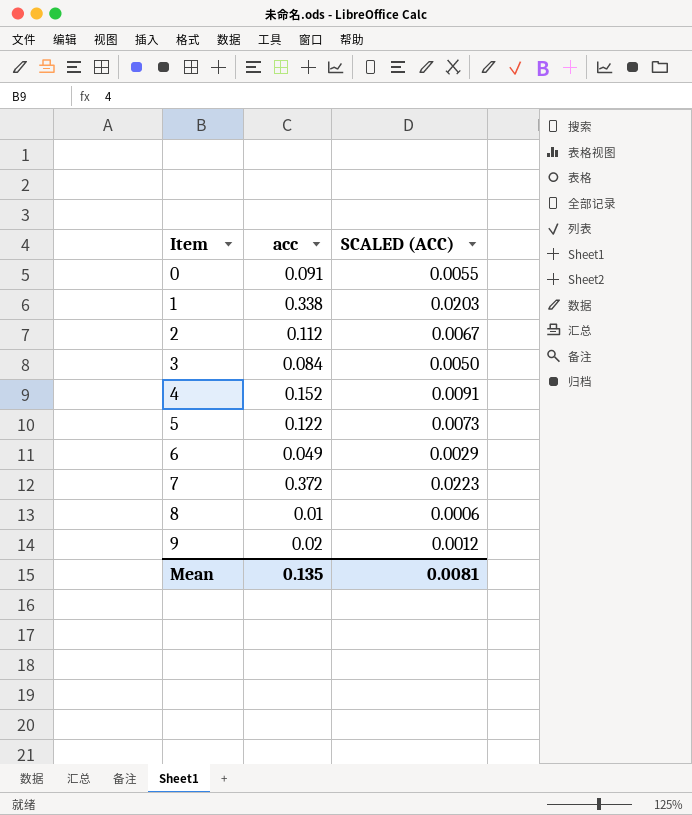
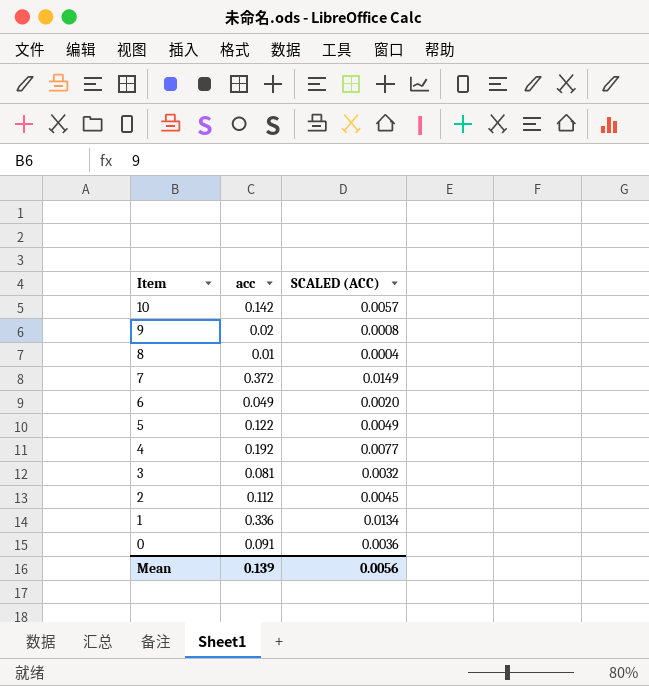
row order: Item ascending -> Item descending
column SCALED (ACC) | formula: [acc] * 0.06 -> [acc] * 0.04
row 10: none -> 0.142 | 0.0057
4 | acc: 0.152 -> 0.192
3 | acc: 0.084 -> 0.081
1 | acc: 0.338 -> 0.336
Mean | acc: 0.135 -> 0.139
Mean | SCALED (ACC): 0.0081 -> 0.0056

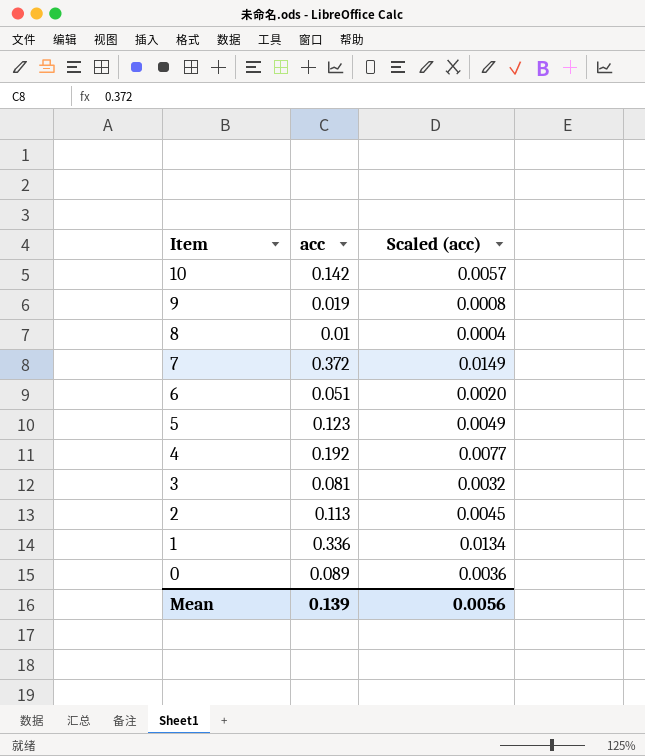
column name: SCALED (ACC) -> Scaled (acc)
9 | acc: 0.02 -> 0.019
6 | acc: 0.049 -> 0.051
5 | acc: 0.122 -> 0.123
2 | acc: 0.112 -> 0.113
0 | acc: 0.091 -> 0.089

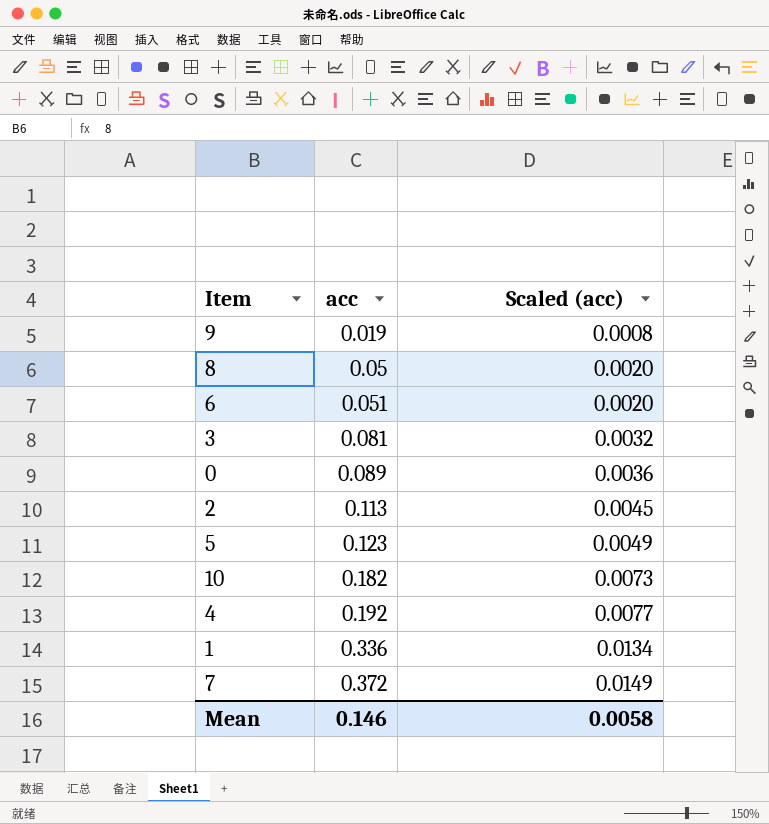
row order: Item descending -> acc ascending
8 | acc: 0.01 -> 0.05
8 | Scaled (acc): 0.0004 -> 0.0020
10 | acc: 0.142 -> 0.182
10 | Scaled (acc): 0.0057 -> 0.0073
Mean | acc: 0.139 -> 0.146
Mean | Scaled (acc): 0.0056 -> 0.0058

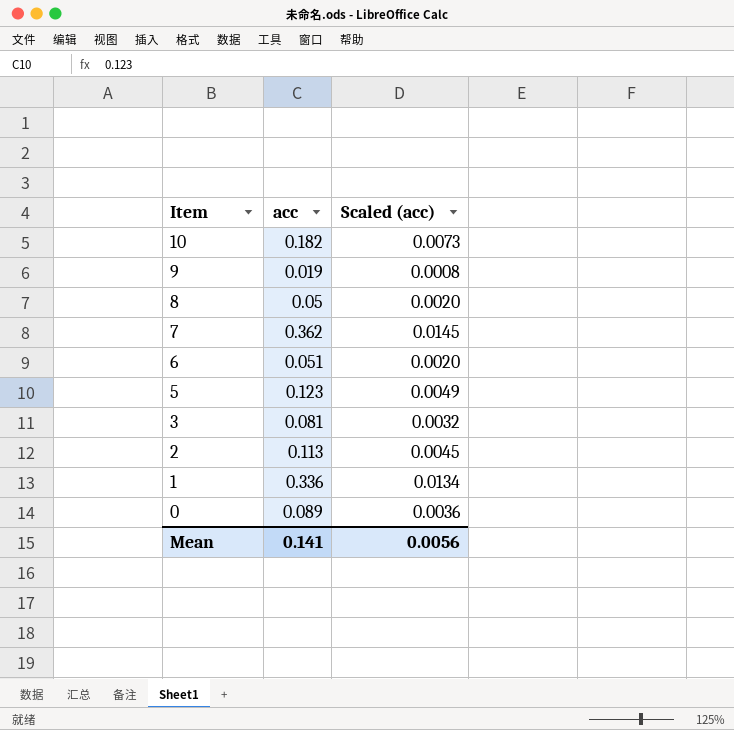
row order: acc ascending -> Item descending
row 4: 0.192 | 0.0077 -> none
7 | acc: 0.372 -> 0.362
7 | Scaled (acc): 0.0149 -> 0.0145
Mean | acc: 0.146 -> 0.141
Mean | Scaled (acc): 0.0058 -> 0.0056

